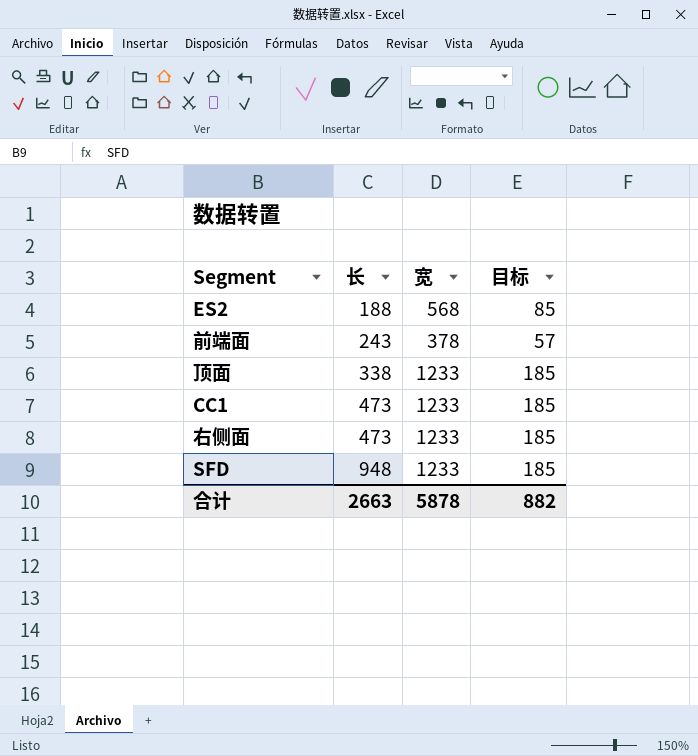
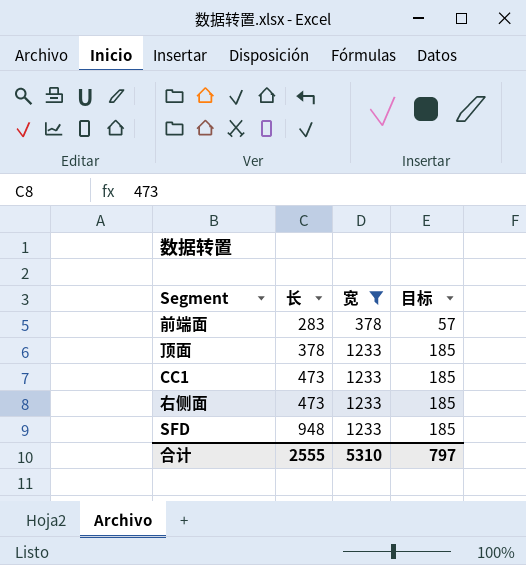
filter: none -> 宽 != 568
前端面 | 长: 243 -> 283
顶面 | 长: 338 -> 378
合计 | 长: 2663 -> 2555
合计 | 宽: 5878 -> 5310
合计 | 目标: 882 -> 797

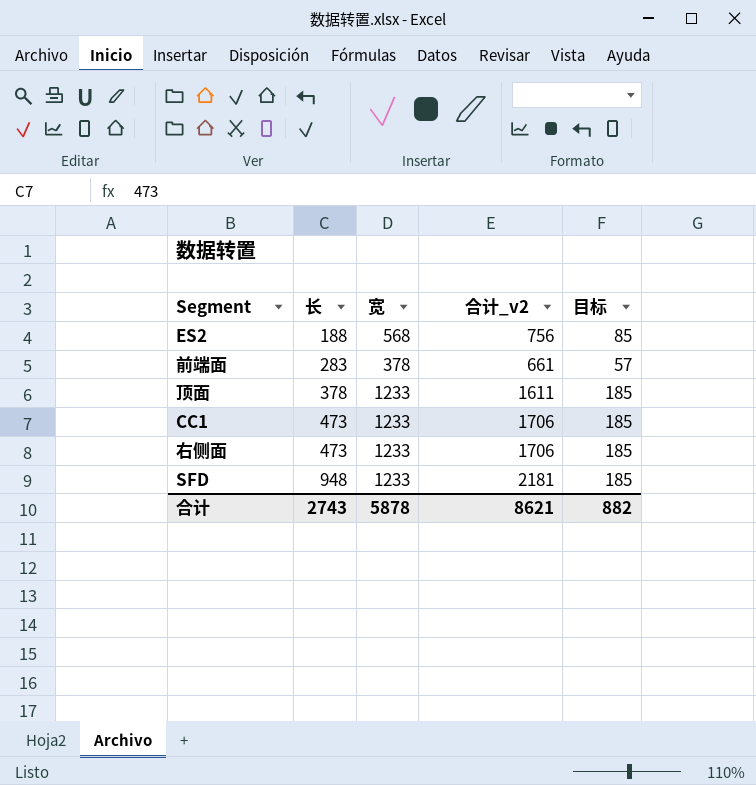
filter: 宽 != 568 -> none
column 合计_v2 | formula: none -> [长] + [宽]
合计 | 长: 2555 -> 2743
合计 | 宽: 5310 -> 5878
合计 | 目标: 797 -> 882

